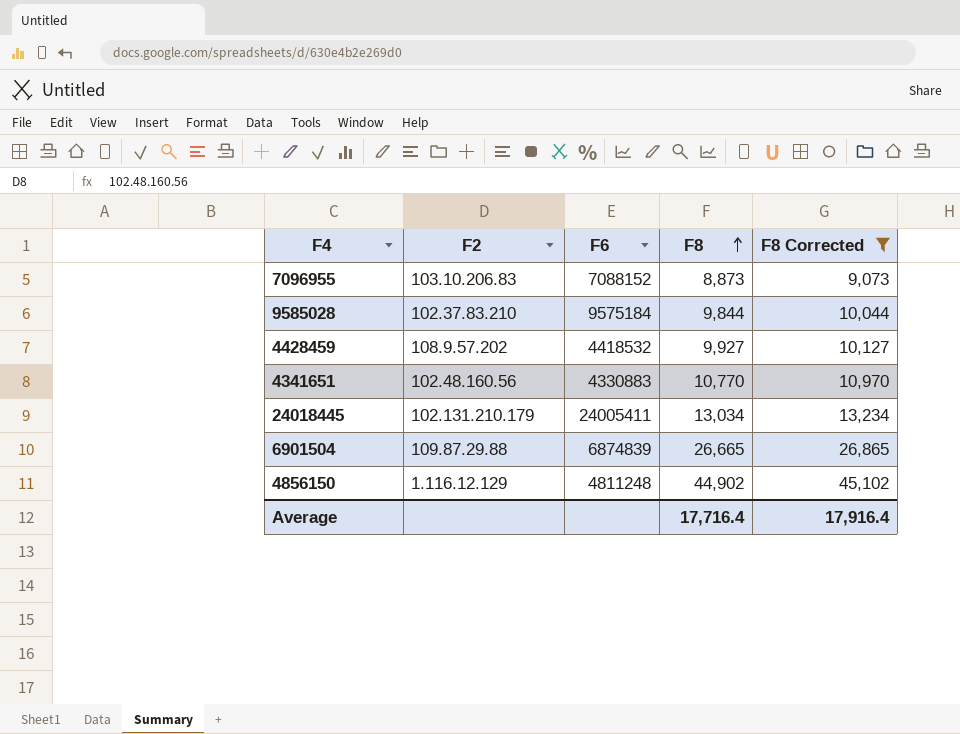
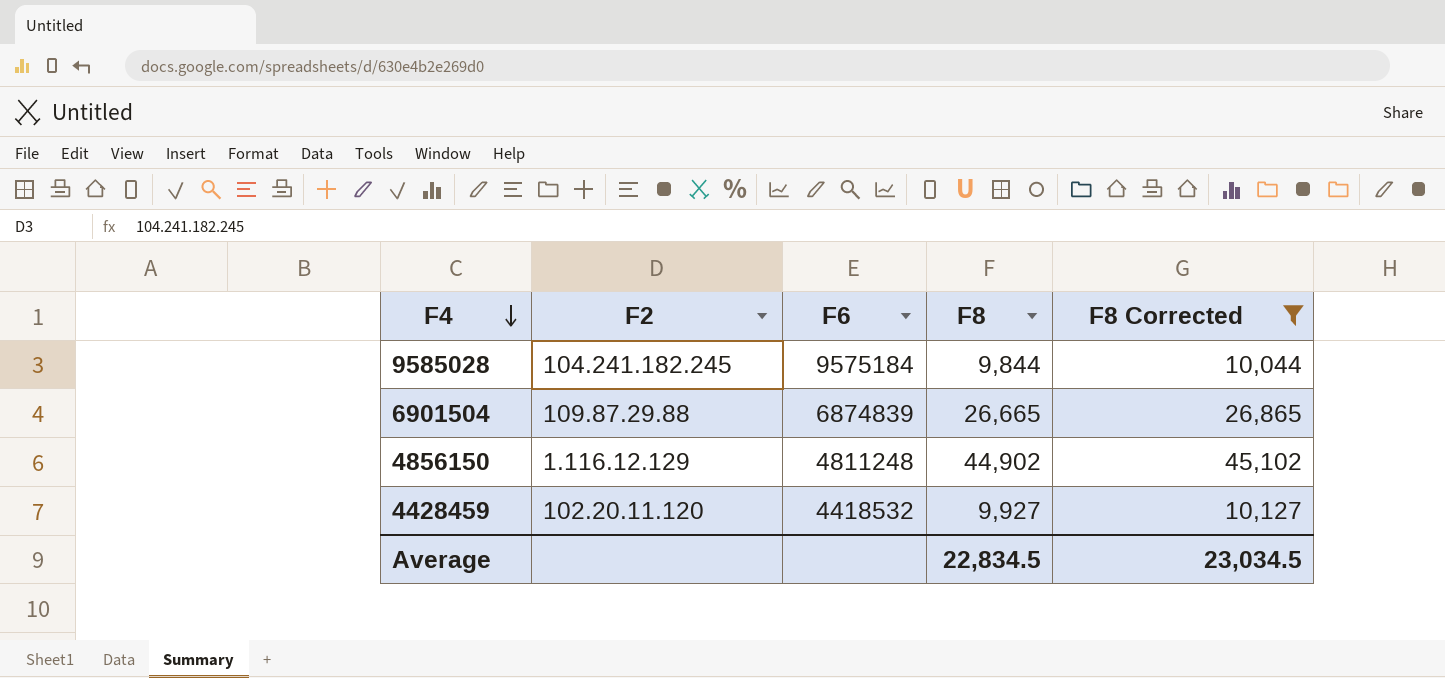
row order: F8 ascending -> F4 descending
row 7096955: 103.10.206.83 | 7088152 | 8,873 | 9,073 -> none
row 4341651: 102.48.160.56 | 4330883 | 10,770 | 10,970 -> none
row 24018445: 102.131.210.179 | 24005411 | 13,034 | 13,234 -> none
9585028 | F2: 102.37.83.210 -> 104.241.182.245
4428459 | F2: 108.9.57.202 -> 102.20.11.120
Average | F8: 17,716.4 -> 22,834.5
Average | F8 Corrected: 17,916.4 -> 23,034.5

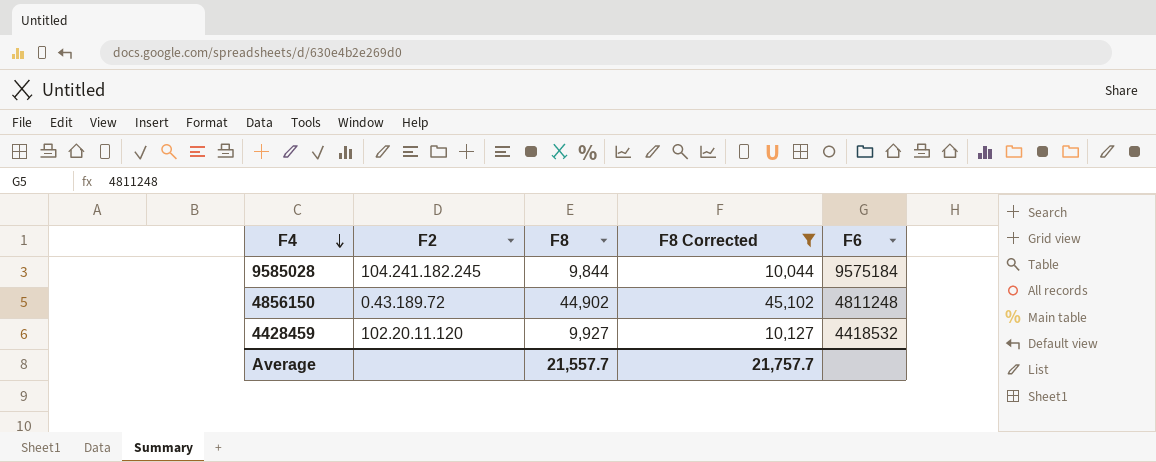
column F6 | position: 3 -> 5
row 6901504: 109.87.29.88 | 6874839 | 26,665 | 26,865 -> none
4856150 | F2: 1.116.12.129 -> 0.43.189.72
Average | F8: 22,834.5 -> 21,557.7
Average | F8 Corrected: 23,034.5 -> 21,757.7

